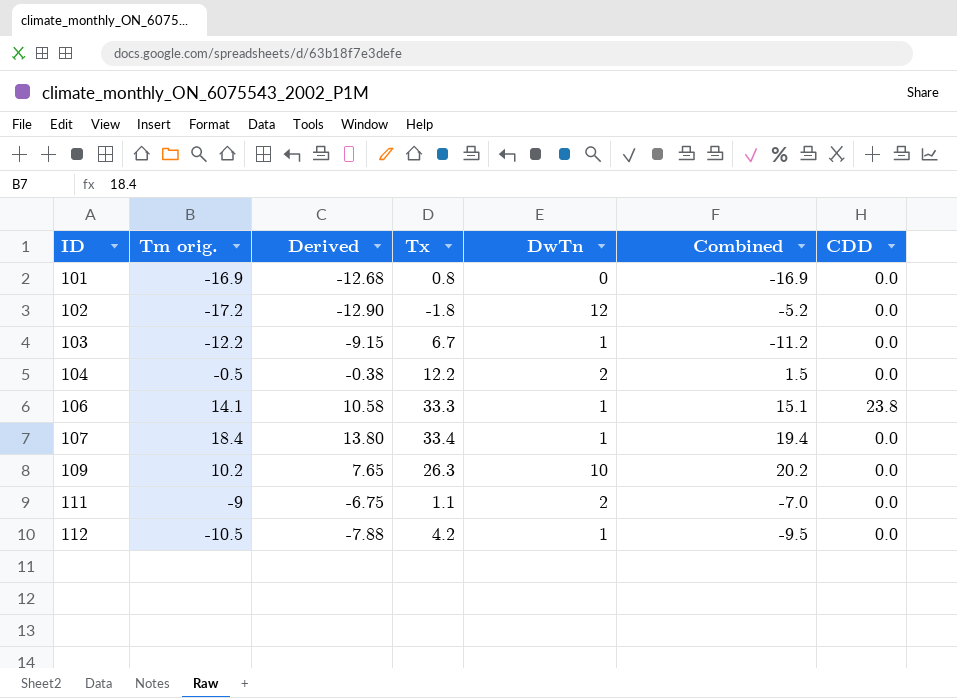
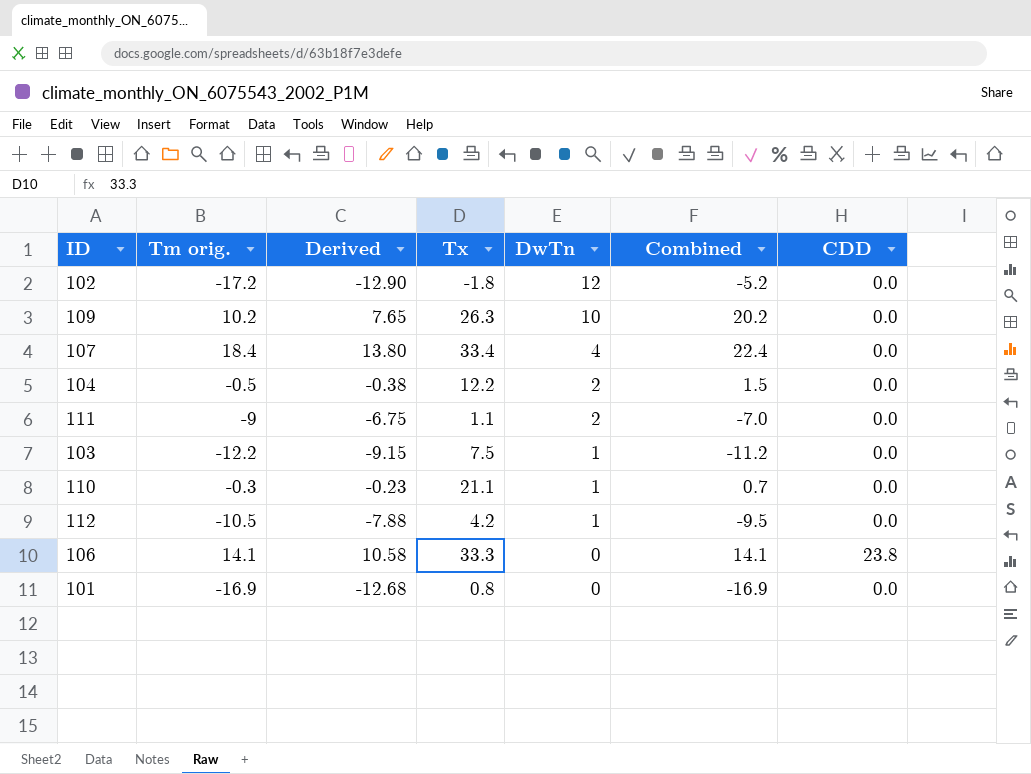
row order: ID ascending -> DwTn descending
107 | DwTn: 1 -> 4
107 | Combined: 19.4 -> 22.4
103 | Tx: 6.7 -> 7.5
row 110: none -> -0.3 | -0.23 | 21.1 | 1 | 0.7 | 0.0
106 | DwTn: 1 -> 0
106 | Combined: 15.1 -> 14.1

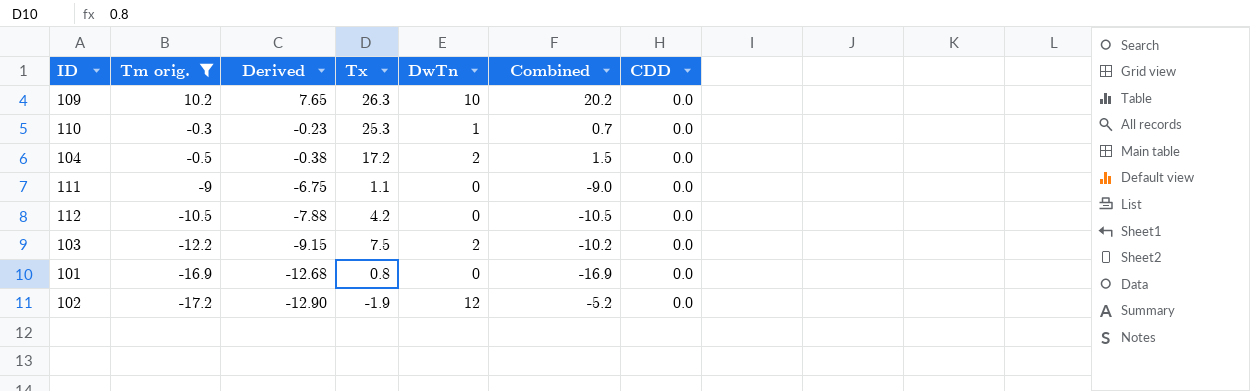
filter: none -> Tm orig. <= 10.2
row order: DwTn descending -> Tm orig. descending
110 | Tx: 21.1 -> 25.3
104 | Tx: 12.2 -> 17.2
111 | DwTn: 2 -> 0
111 | Combined: -7.0 -> -9.0
112 | DwTn: 1 -> 0
112 | Combined: -9.5 -> -10.5
103 | DwTn: 1 -> 2
103 | Combined: -11.2 -> -10.2
102 | Tx: -1.8 -> -1.9

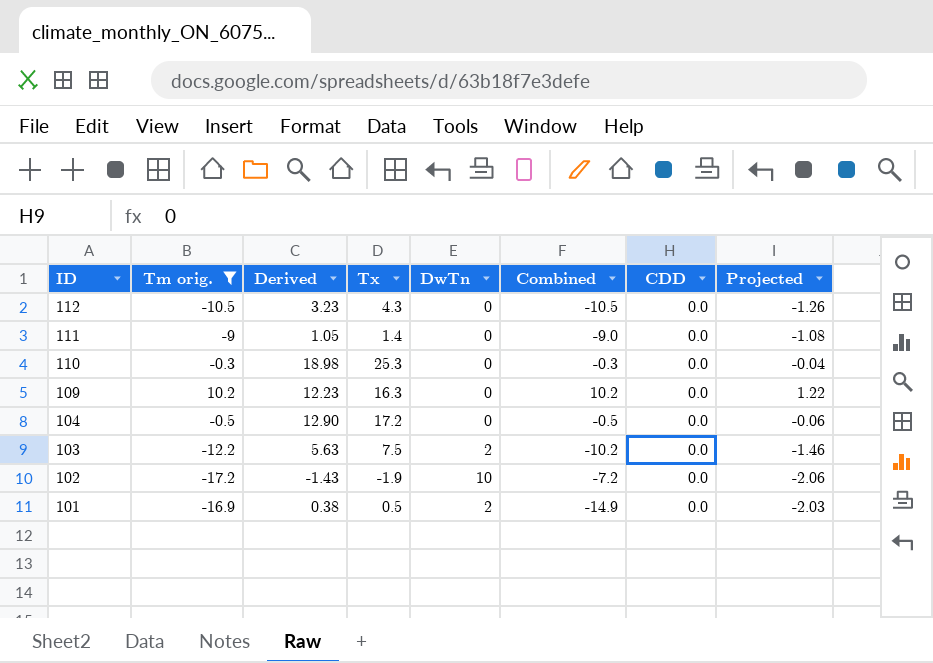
row order: Tm orig. descending -> ID descending
column Derived | formula: [Tm orig.] * 0.75 -> [Tx] * 0.75
column Projected | formula: none -> [Tm orig.] * 0.12
112 | Tx: 4.2 -> 4.3
111 | Tx: 1.1 -> 1.4
110 | DwTn: 1 -> 0
110 | Combined: 0.7 -> -0.3
109 | Tx: 26.3 -> 16.3
109 | DwTn: 10 -> 0
109 | Combined: 20.2 -> 10.2
104 | DwTn: 2 -> 0
104 | Combined: 1.5 -> -0.5
102 | DwTn: 12 -> 10
102 | Combined: -5.2 -> -7.2
101 | Tx: 0.8 -> 0.5
101 | DwTn: 0 -> 2
101 | Combined: -16.9 -> -14.9

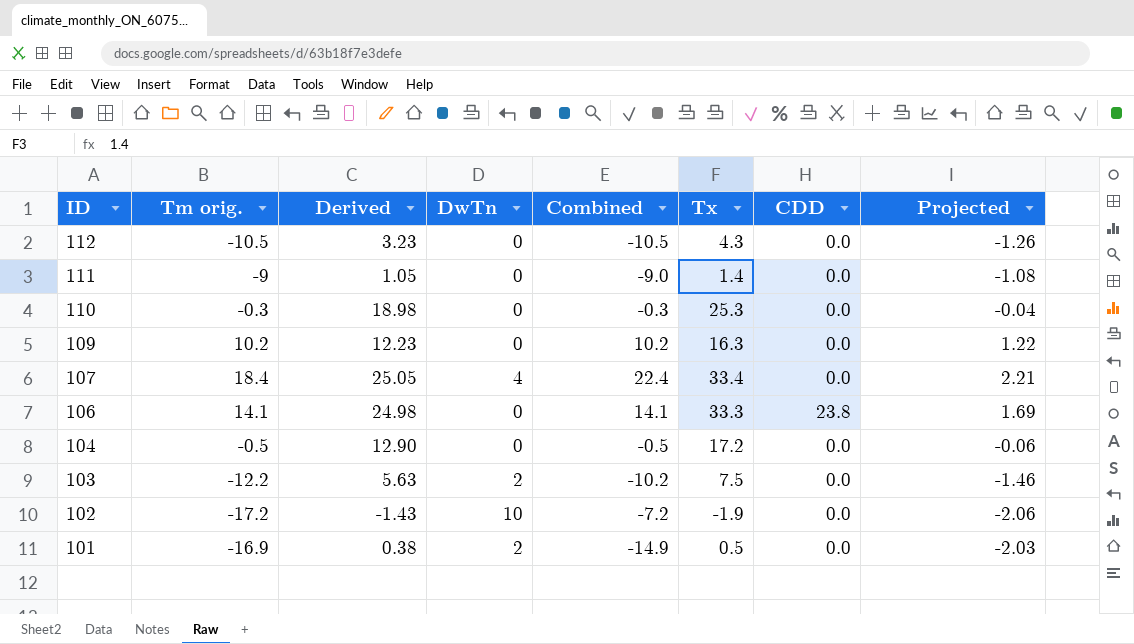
filter: Tm orig. <= 10.2 -> none
column Tx | position: 4 -> 6

